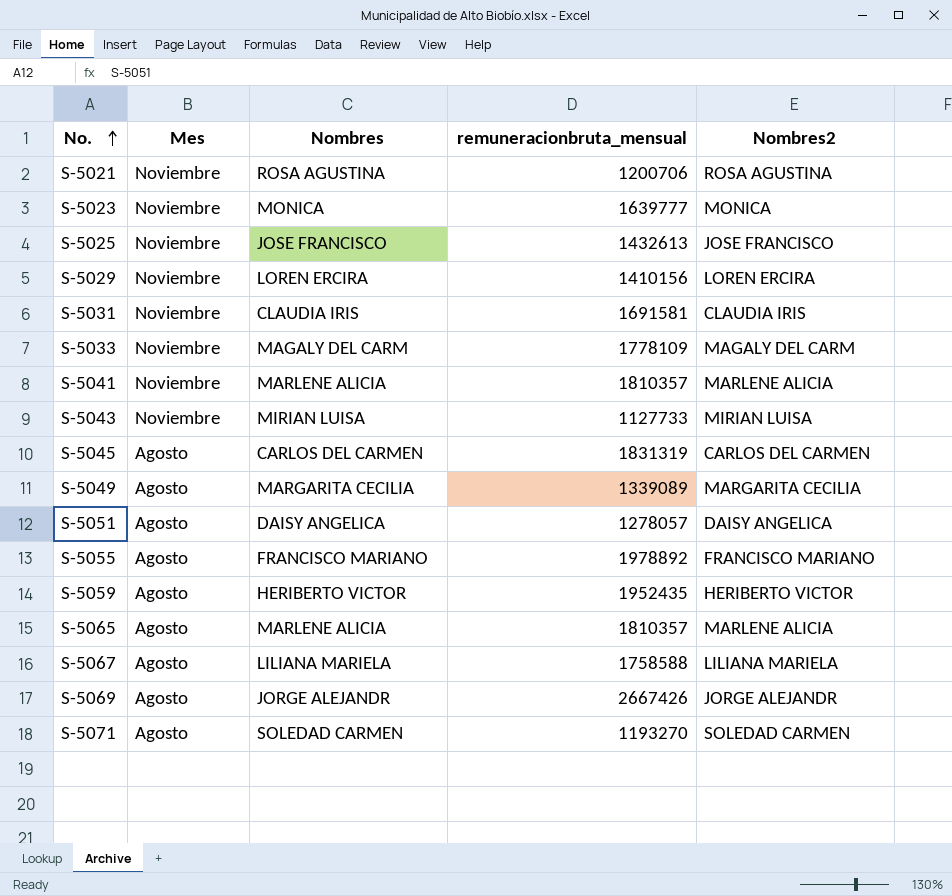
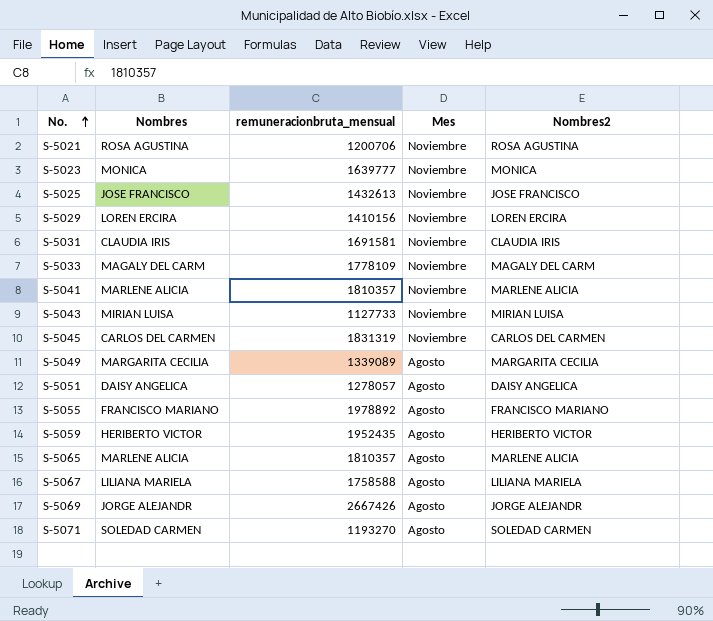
column Mes | position: 2 -> 4
S-5045 | Mes: Agosto -> Noviembre

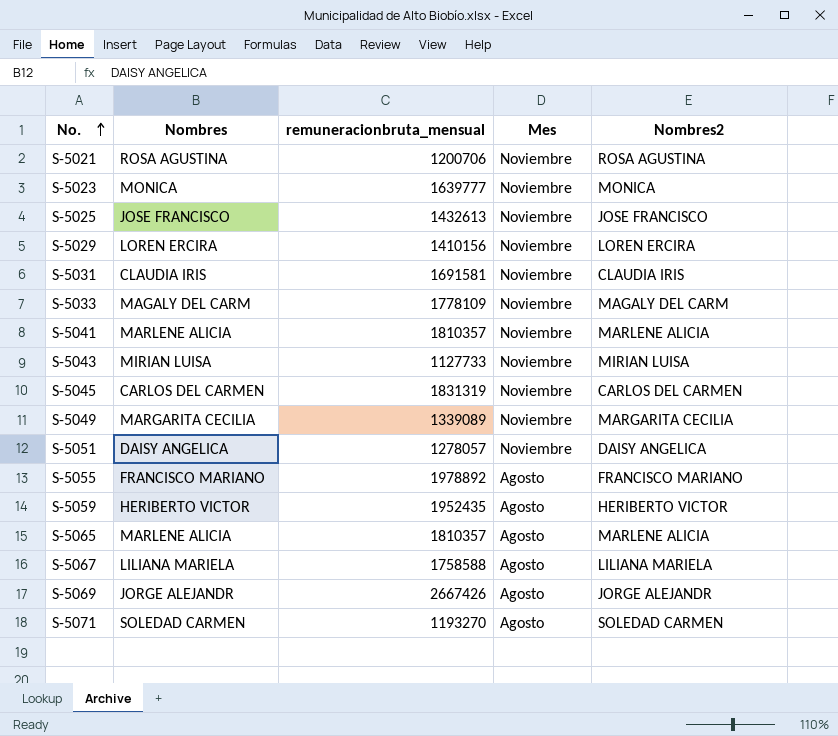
S-5049 | Mes: Agosto -> Noviembre
S-5051 | Mes: Agosto -> Noviembre

